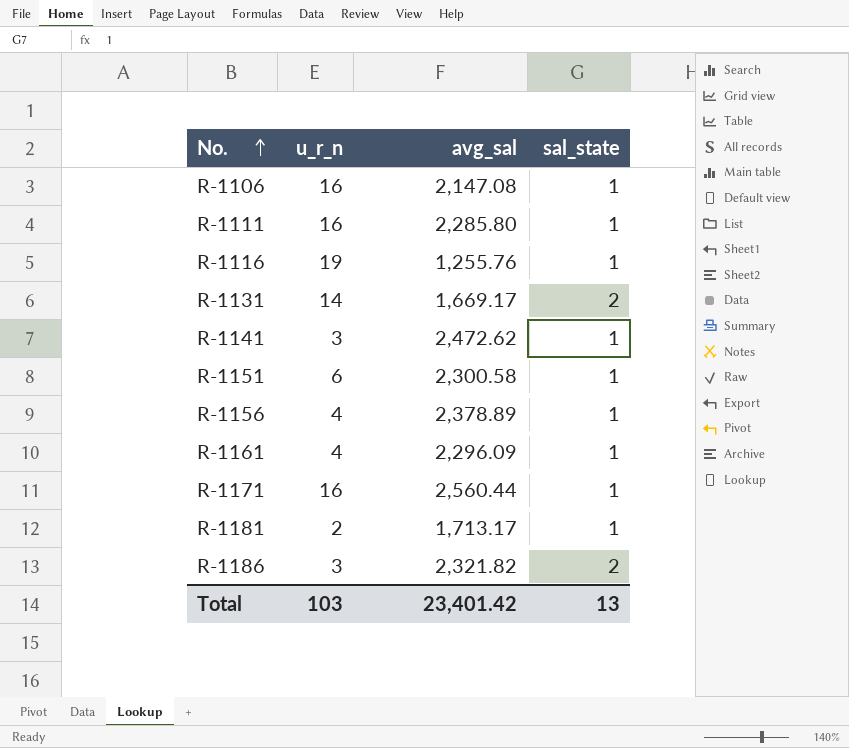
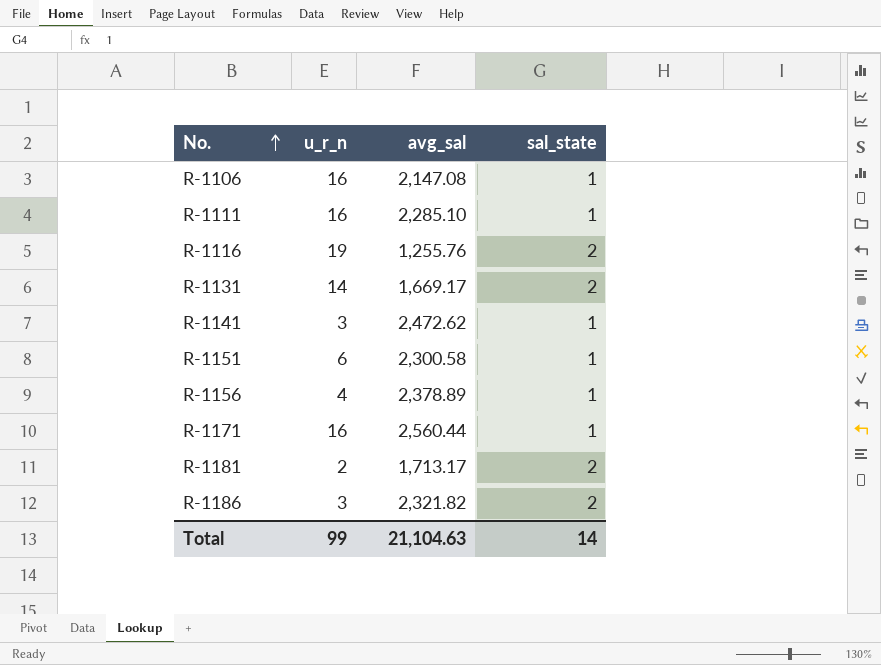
row R-1161: 4 | 2,296.09 | 1 -> none
R-1111 | avg_sal: 2,285.80 -> 2,285.10
R-1116 | sal_state: 1 -> 2
R-1181 | sal_state: 1 -> 2
Total | u_r_n: 103 -> 99
Total | avg_sal: 23,401.42 -> 21,104.63
Total | sal_state: 13 -> 14

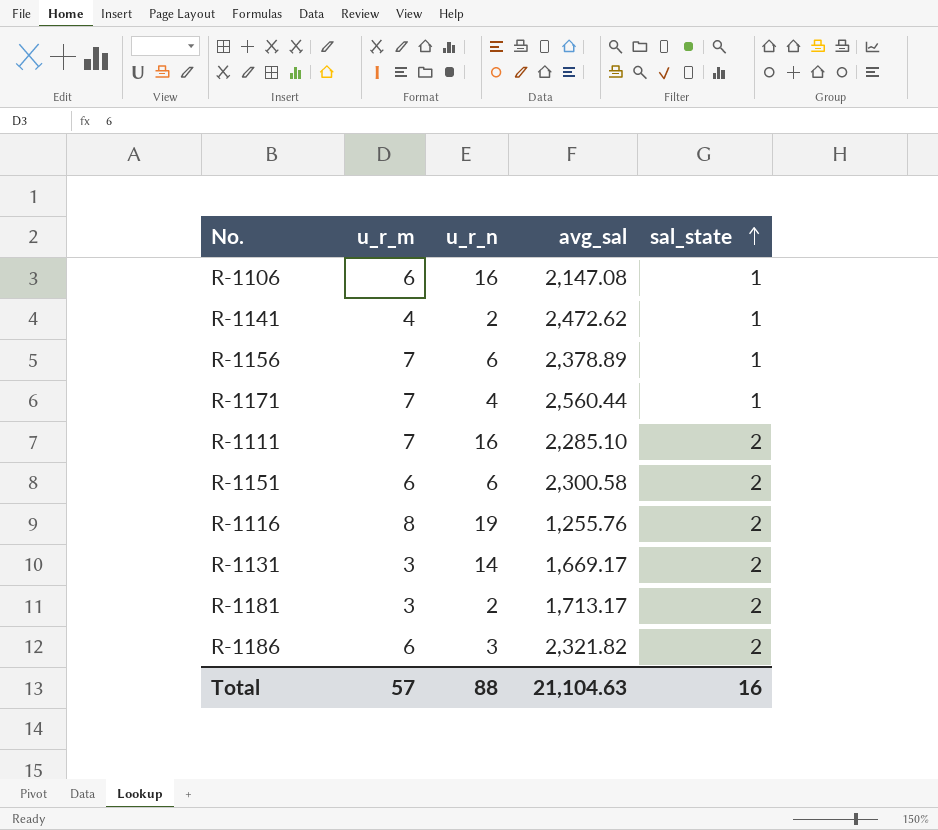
row order: No. ascending -> sal_state ascending
column u_r_m | position: none -> 2
R-1141 | u_r_n: 3 -> 2
R-1156 | u_r_n: 4 -> 6
R-1171 | u_r_n: 16 -> 4
R-1111 | sal_state: 1 -> 2
R-1151 | sal_state: 1 -> 2
Total | u_r_n: 99 -> 88
Total | sal_state: 14 -> 16

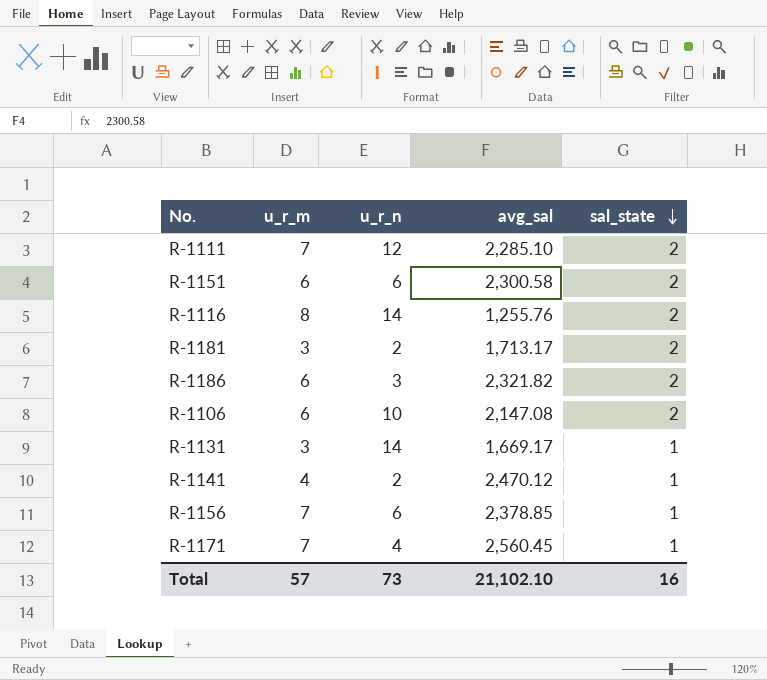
row order: sal_state ascending -> sal_state descending
R-1111 | u_r_n: 16 -> 12
R-1116 | u_r_n: 19 -> 14
R-1106 | u_r_n: 16 -> 10
R-1106 | sal_state: 1 -> 2
R-1131 | sal_state: 2 -> 1
R-1141 | avg_sal: 2,472.62 -> 2,470.12
R-1156 | avg_sal: 2,378.89 -> 2,378.85
R-1171 | avg_sal: 2,560.44 -> 2,560.45
Total | u_r_n: 88 -> 73
Total | avg_sal: 21,104.63 -> 21,102.10

